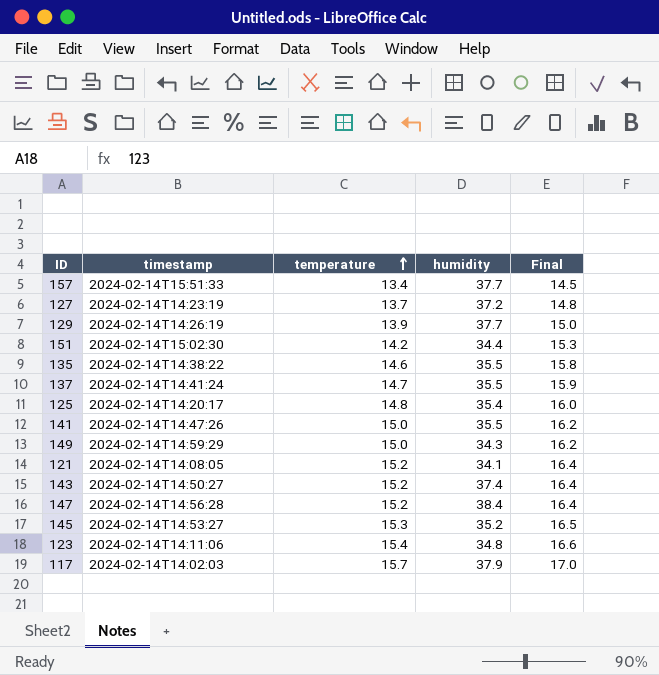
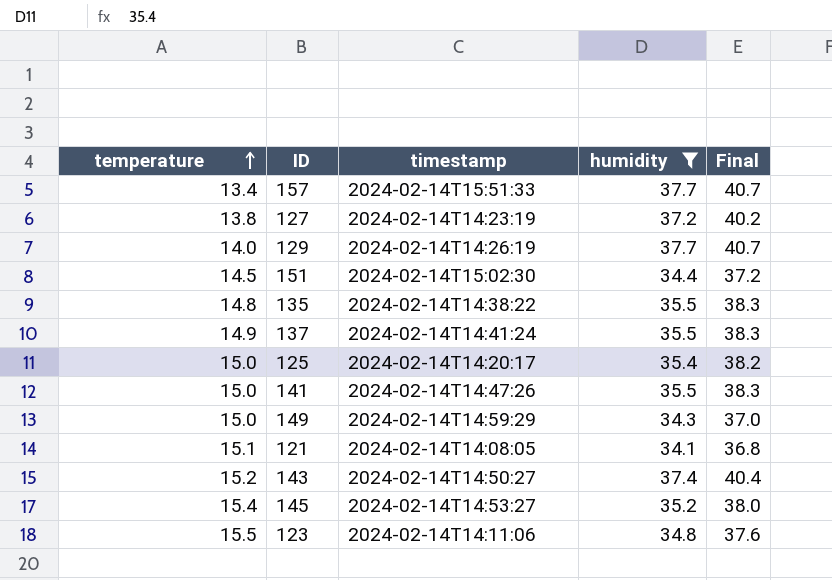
filter: none -> humidity <= 37.7
column temperature | position: 3 -> 1
column Final | formula: [temperature] * 1.08 -> [humidity] * 1.08
127 | temperature: 13.7 -> 13.8
129 | temperature: 13.9 -> 14.0
151 | temperature: 14.2 -> 14.5
135 | temperature: 14.6 -> 14.8
137 | temperature: 14.7 -> 14.9
125 | temperature: 14.8 -> 15.0
121 | temperature: 15.2 -> 15.1
145 | temperature: 15.3 -> 15.4
123 | temperature: 15.4 -> 15.5

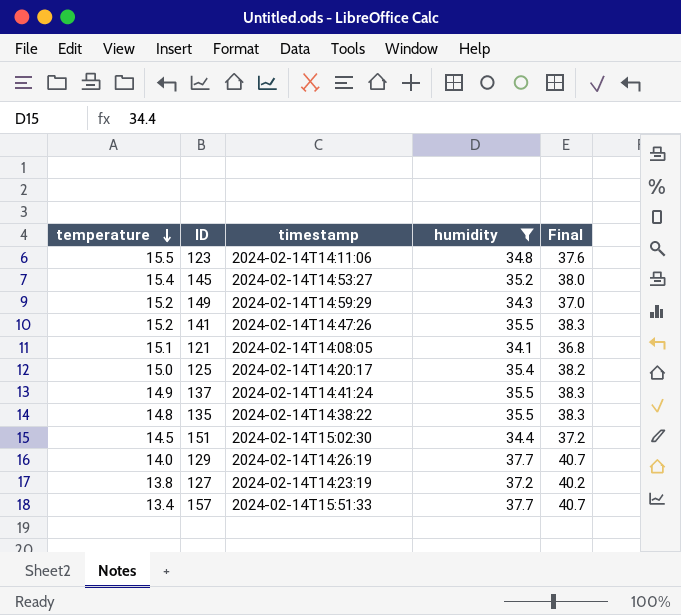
row order: temperature ascending -> temperature descending
row 143: 15.2 | 2024-02-14T14:50:27 | 37.4 | 40.4 -> none
149 | temperature: 15.0 -> 15.2
141 | temperature: 15.0 -> 15.2

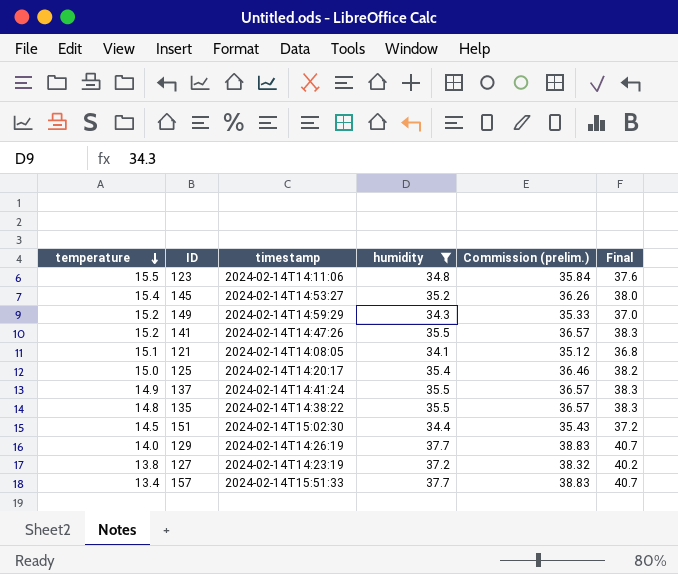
column Commission (prelim.) | formula: none -> [humidity] * 1.03

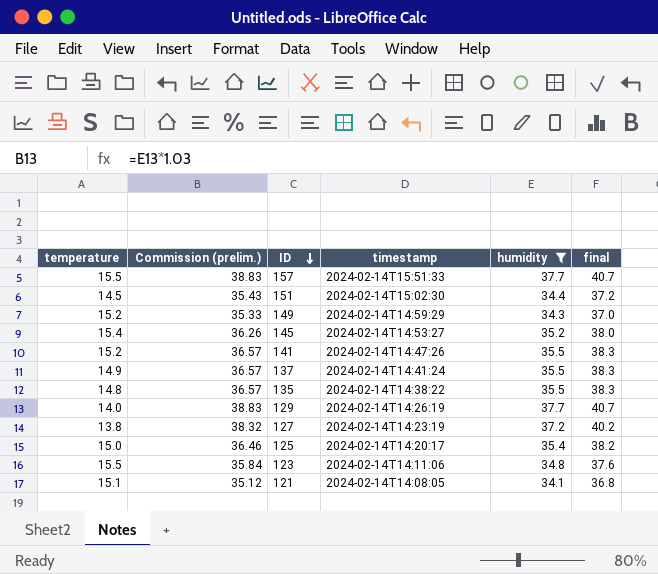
row order: temperature descending -> ID descending
column Commission (prelim.) | position: 5 -> 2
column name: Final -> final
157 | temperature: 13.4 -> 15.5

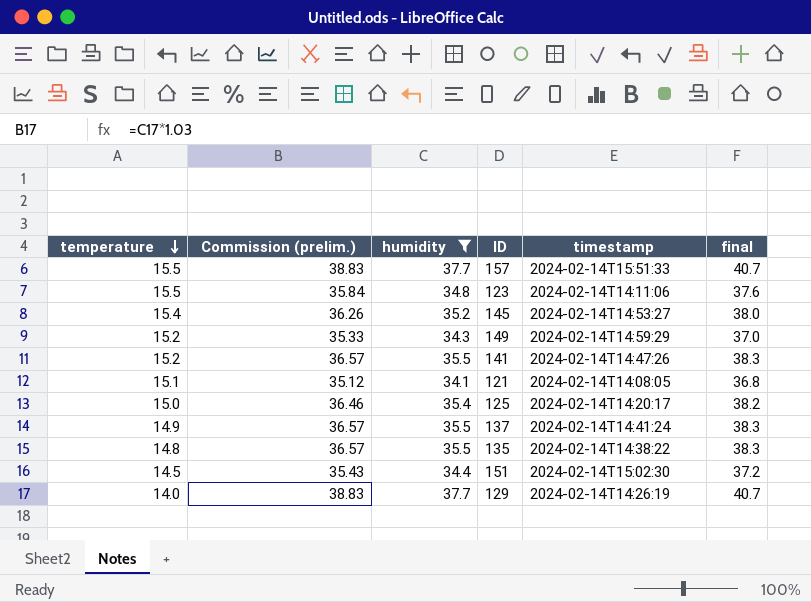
row order: ID descending -> temperature descending
column humidity | position: 5 -> 3
row 127: 13.8 | 38.32 | 2024-02-14T14:23:19 | 37.2 | 40.2 -> none

